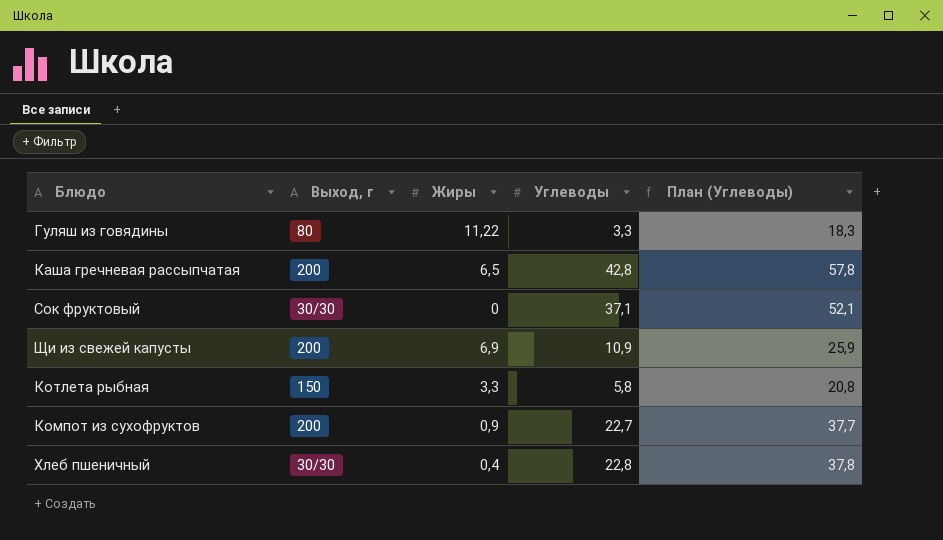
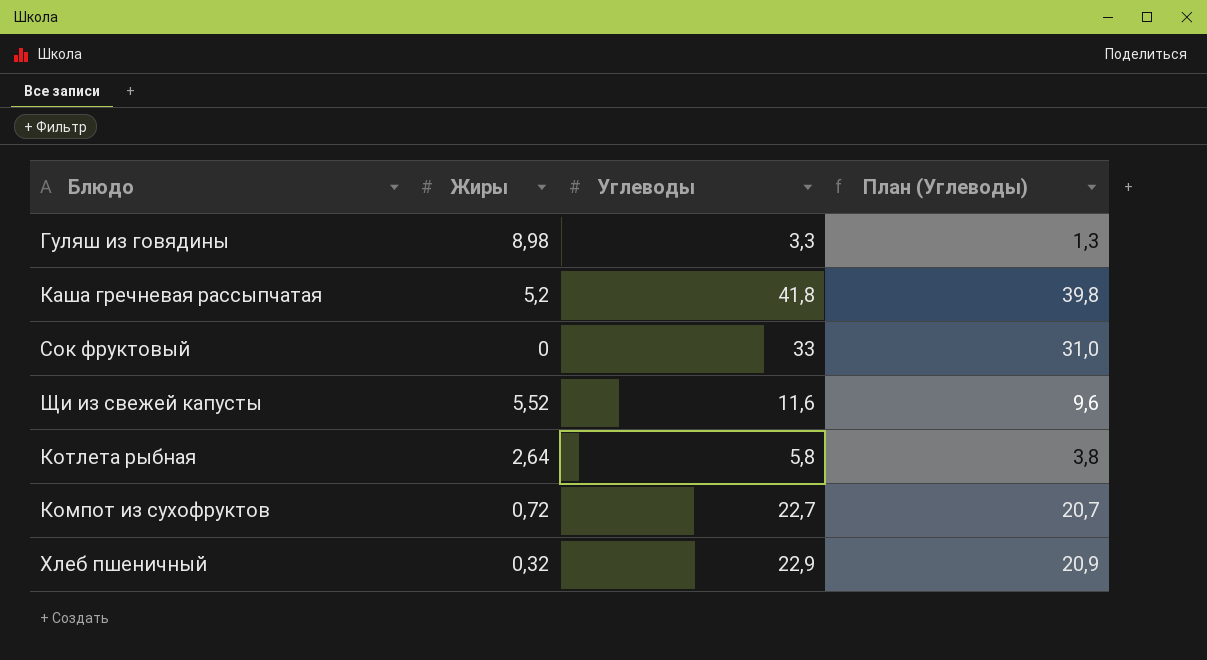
column Выход, г | position: 2 -> none
column План (Углеводы) | formula: [Углеводы] + 15 -> [Углеводы] - 2
Гуляш из говядины | Жиры: 11,22 -> 8,98
Каша гречневая рассыпчатая | Жиры: 6,5 -> 5,2
Каша гречневая рассыпчатая | Углеводы: 42,8 -> 41,8
Сок фруктовый | Углеводы: 37,1 -> 33
Щи из свежей капусты | Жиры: 6,9 -> 5,52
Щи из свежей капусты | Углеводы: 10,9 -> 11,6
Котлета рыбная | Жиры: 3,3 -> 2,64
Компот из сухофруктов | Жиры: 0,9 -> 0,72
Хлеб пшеничный | Жиры: 0,4 -> 0,32
Хлеб пшеничный | Углеводы: 22,8 -> 22,9

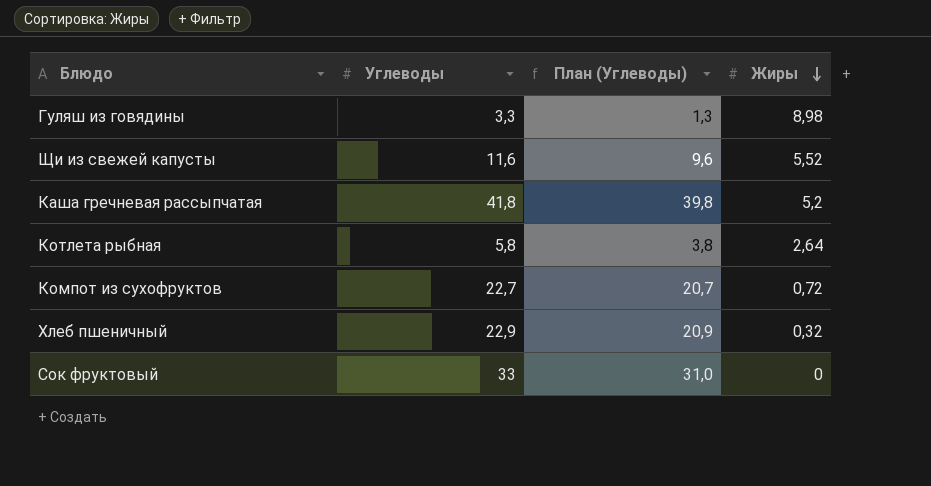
row order: none -> Жиры descending
column Жиры | position: 2 -> 4

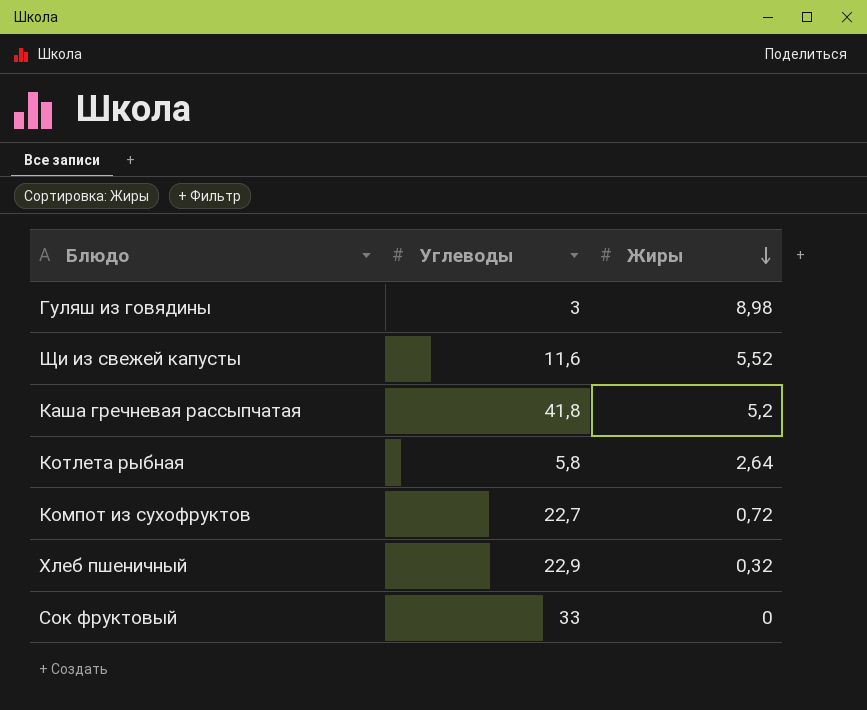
column План (Углеводы) | formula: [Углеводы] - 2 -> none
Гуляш из говядины | Углеводы: 3,3 -> 3

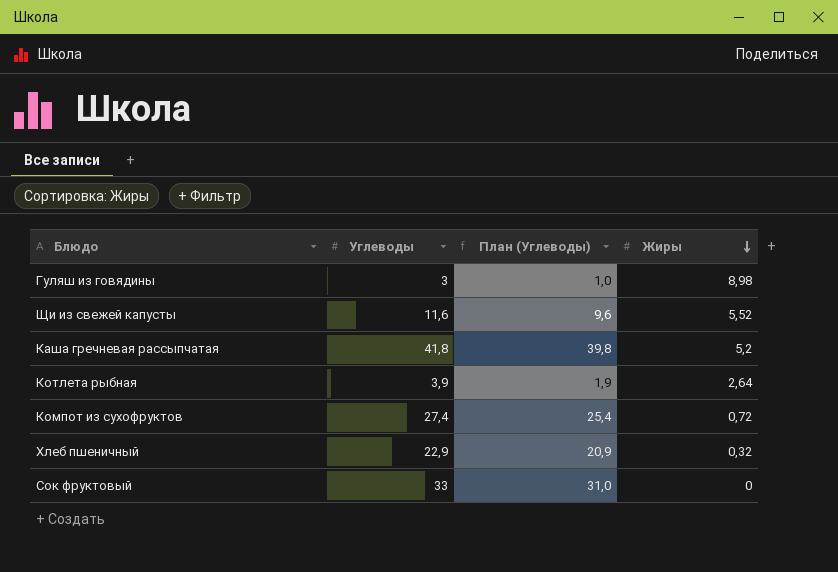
column План (Углеводы) | formula: none -> [Углеводы] - 2
Котлета рыбная | Углеводы: 5,8 -> 3,9
Компот из сухофруктов | Углеводы: 22,7 -> 27,4

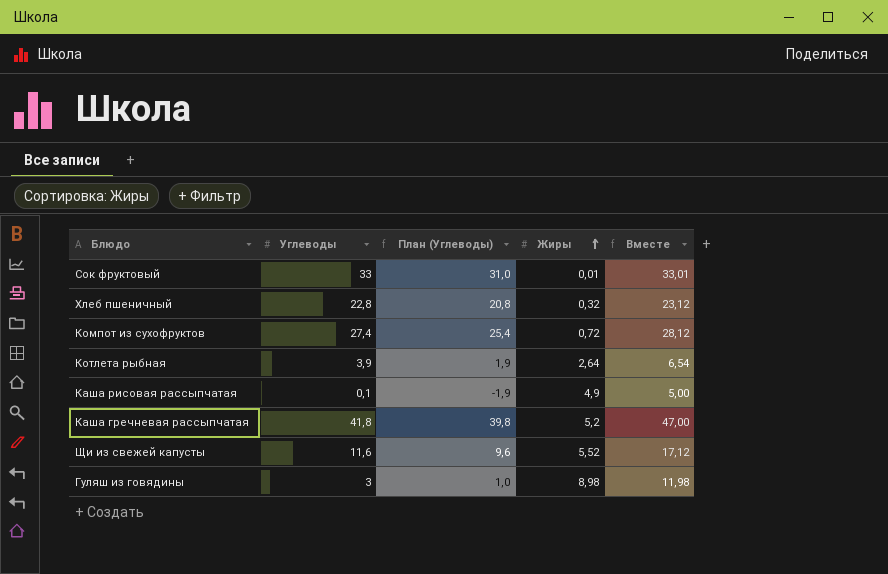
row order: Жиры descending -> Жиры ascending
column Вместе | formula: none -> [Углеводы] + [Жиры]
Сок фруктовый | Жиры: 0 -> 0,01
Хлеб пшеничный | Углеводы: 22,9 -> 22,8
Хлеб пшеничный | План (Углеводы): 20,9 -> 20,8
row Каша рисовая рассыпчатая: none -> 0,1 | -1,9 | 4,9 | 5,00

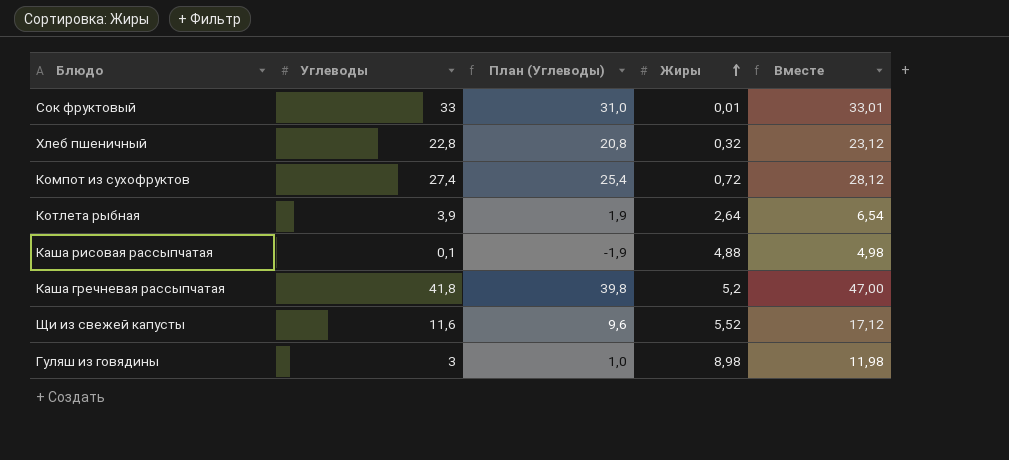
Каша рисовая рассыпчатая | Жиры: 4,9 -> 4,88
Каша рисовая рассыпчатая | Вместе: 5,00 -> 4,98

